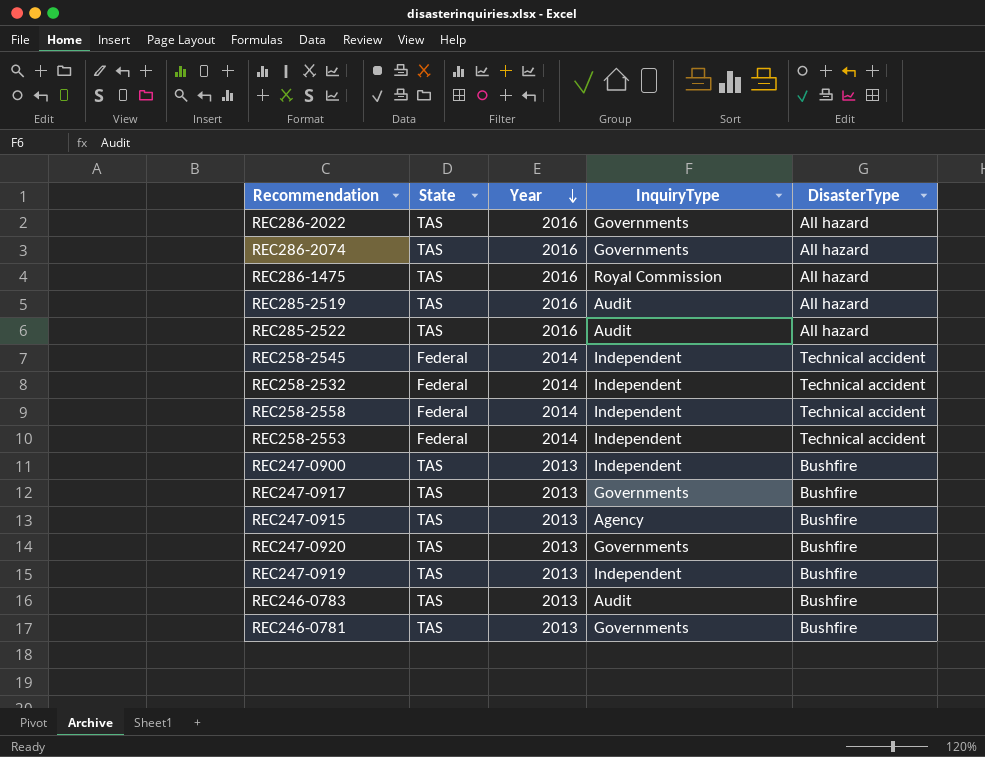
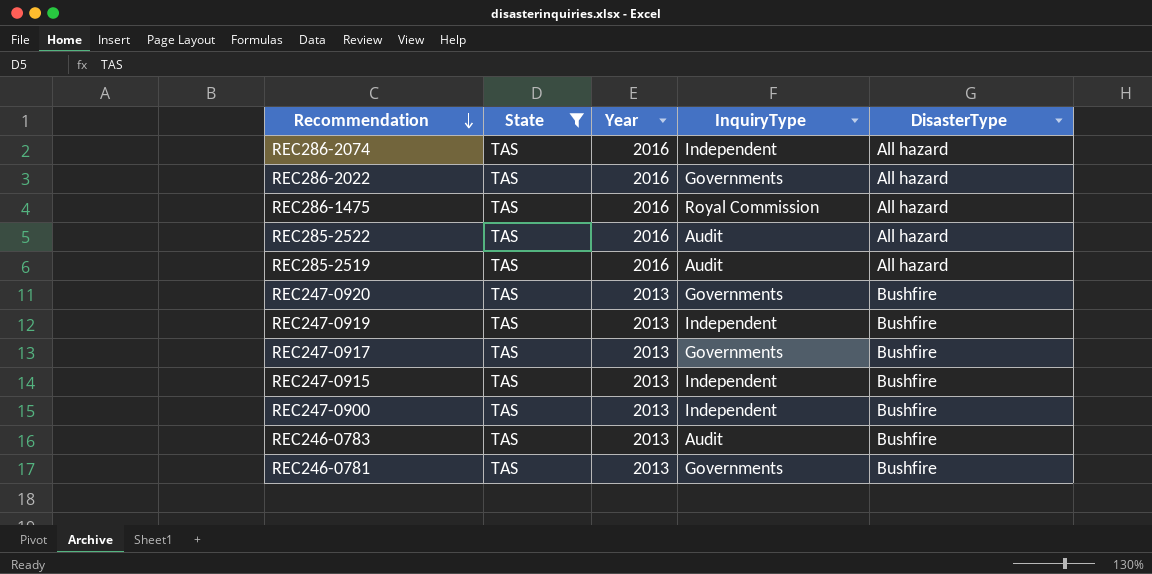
filter: none -> State = TAS
row order: Year descending -> Recommendation descending
REC286-2074 | InquiryType: Governments -> Independent
REC247-0915 | InquiryType: Agency -> Independent

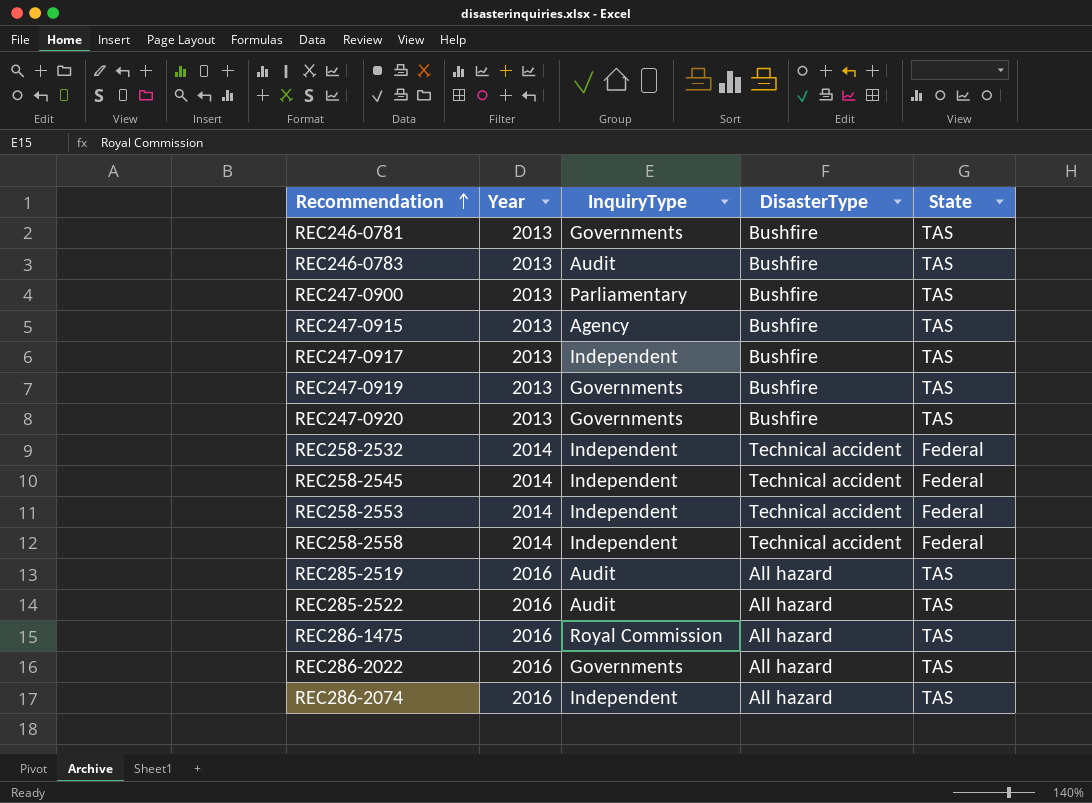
filter: State = TAS -> none
row order: Recommendation descending -> Recommendation ascending
column State | position: 2 -> 5
REC247-0900 | InquiryType: Independent -> Parliamentary
REC247-0915 | InquiryType: Independent -> Agency
REC247-0917 | InquiryType: Governments -> Independent
REC247-0919 | InquiryType: Independent -> Governments

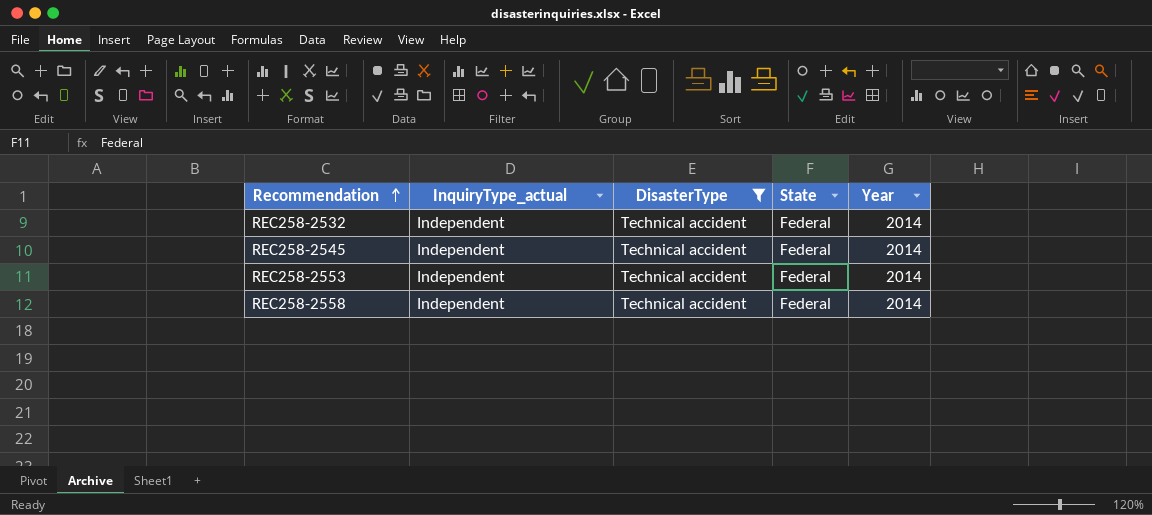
filter: none -> DisasterType = Technical accident
column name: InquiryType -> InquiryType_actual
column Year | position: 2 -> 5

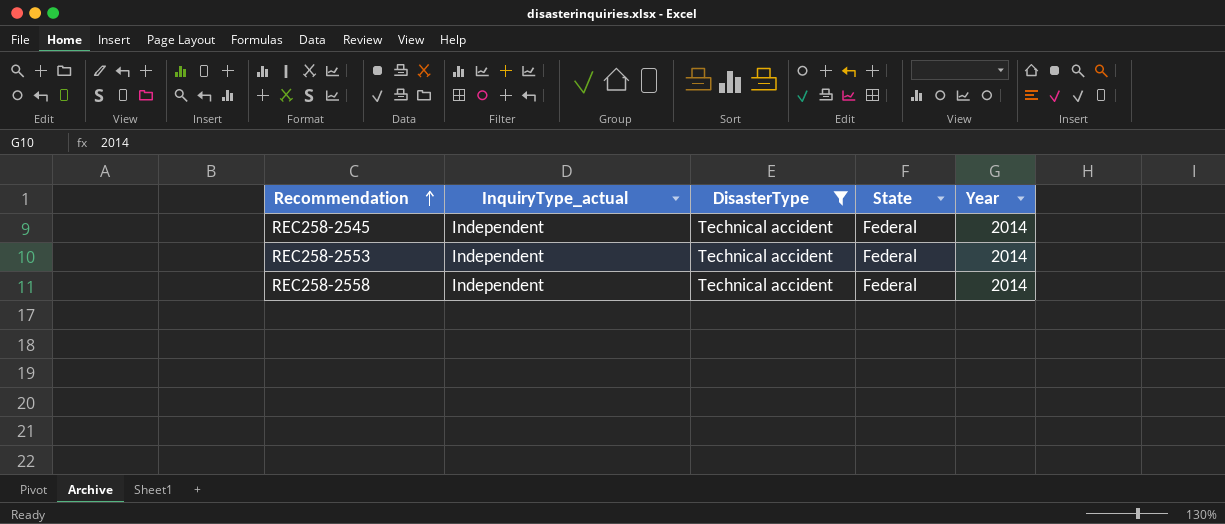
row REC258-2532: Independent | Technical accident | Federal | 2014 -> none

